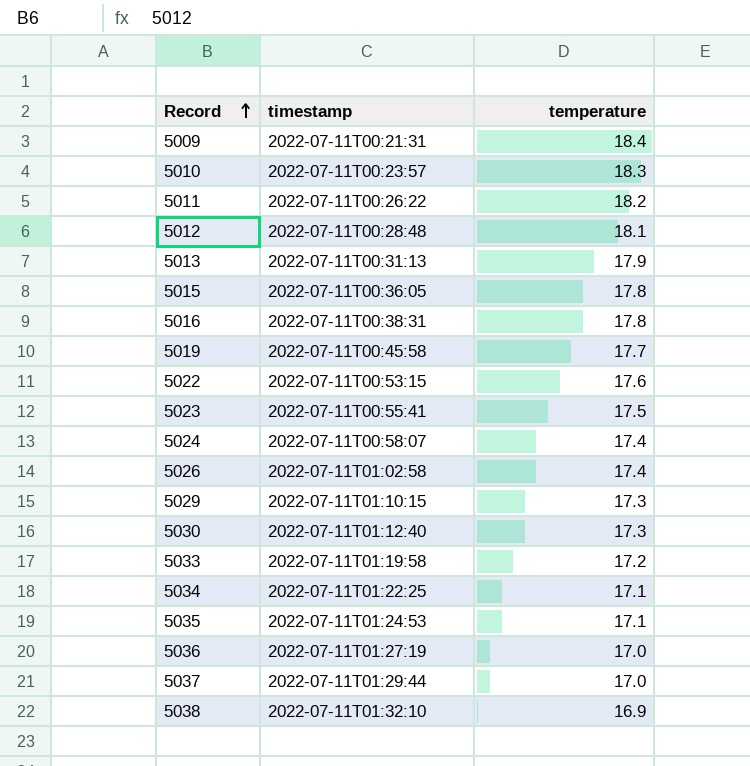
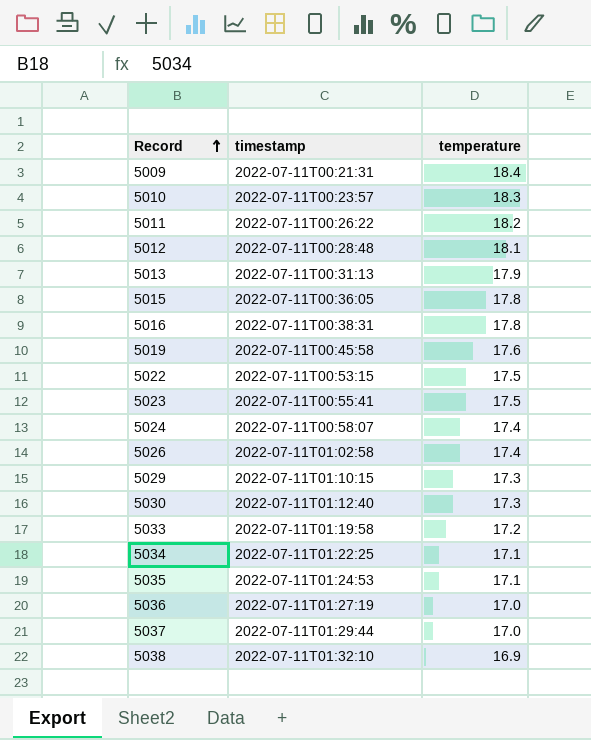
5019 | temperature: 17.7 -> 17.6
5022 | temperature: 17.6 -> 17.5

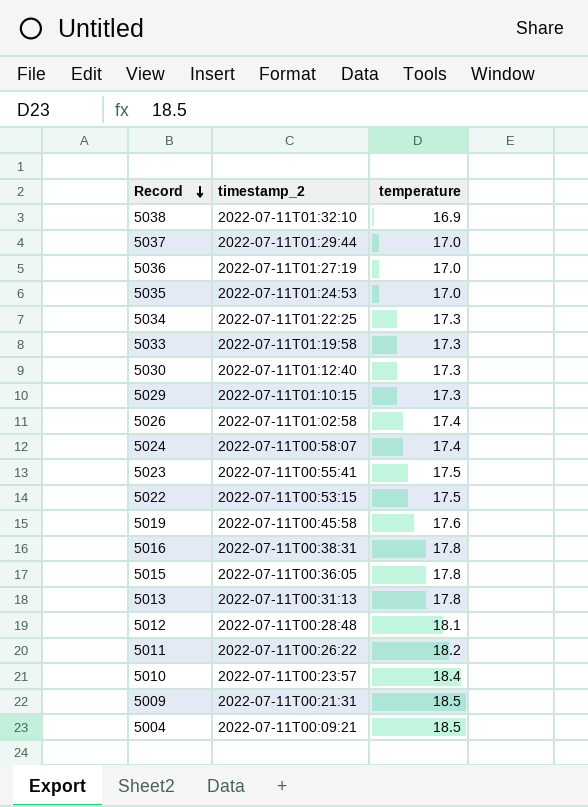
row order: Record ascending -> Record descending
column name: timestamp -> timestamp_2
5035 | temperature: 17.1 -> 17.0
5034 | temperature: 17.1 -> 17.3
5033 | temperature: 17.2 -> 17.3
5013 | temperature: 17.9 -> 17.8
5010 | temperature: 18.3 -> 18.4
5009 | temperature: 18.4 -> 18.5
row 5004: none -> 2022-07-11T00:09:21 | 18.5

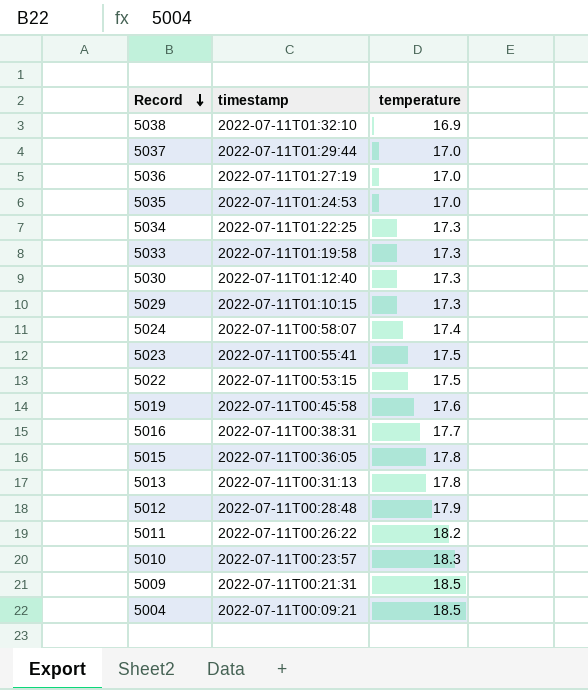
column name: timestamp_2 -> timestamp
row 5026: 2022-07-11T01:02:58 | 17.4 -> none
5016 | temperature: 17.8 -> 17.7
5012 | temperature: 18.1 -> 17.9
5010 | temperature: 18.4 -> 18.3

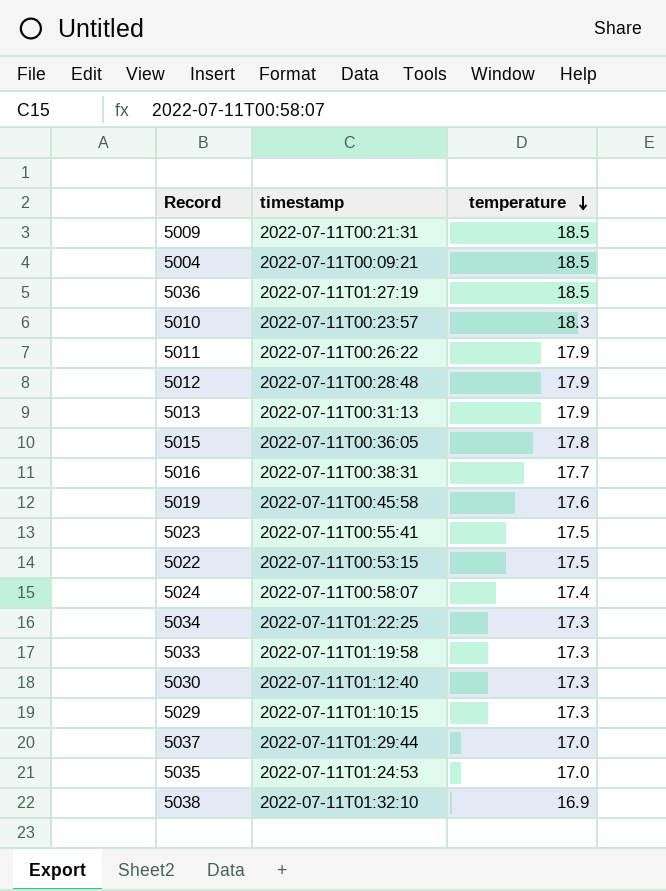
row order: Record descending -> temperature descending
5036 | temperature: 17.0 -> 18.5
5011 | temperature: 18.2 -> 17.9
5013 | temperature: 17.8 -> 17.9

